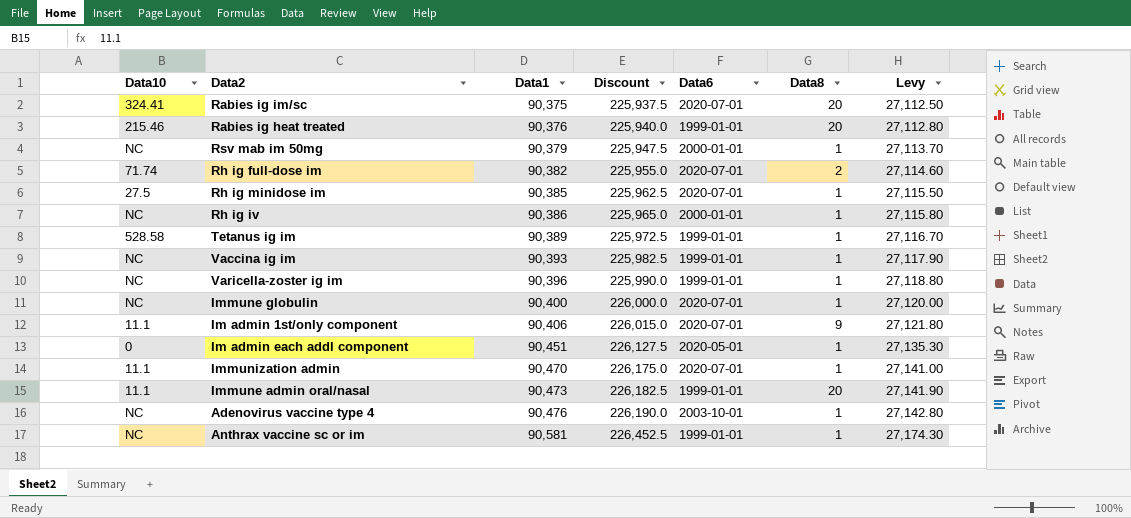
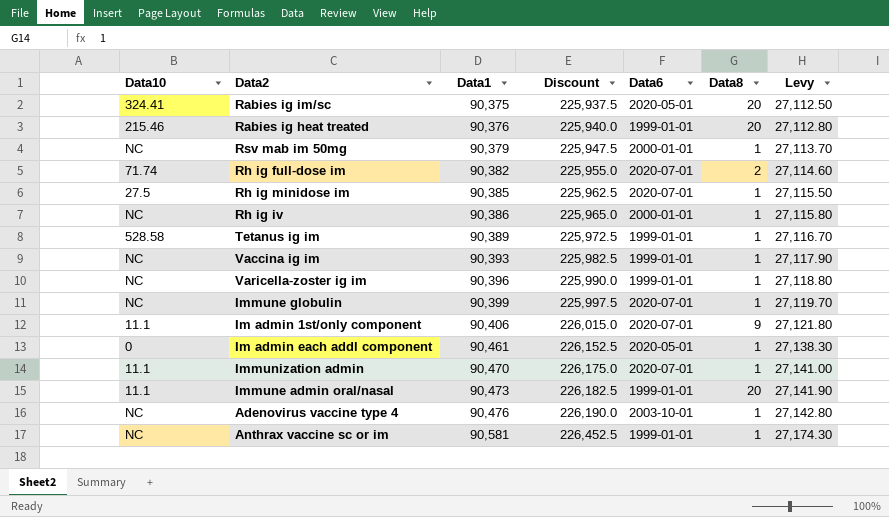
Rabies ig im/sc | Data6: 2020-07-01 -> 2020-05-01
Immune globulin | Data1: 90,400 -> 90,399
Immune globulin | Discount: 226,000.0 -> 225,997.5
Immune globulin | Levy: 27,120.00 -> 27,119.70
Im admin each addl component | Data1: 90,451 -> 90,461
Im admin each addl component | Discount: 226,127.5 -> 226,152.5
Im admin each addl component | Levy: 27,135.30 -> 27,138.30

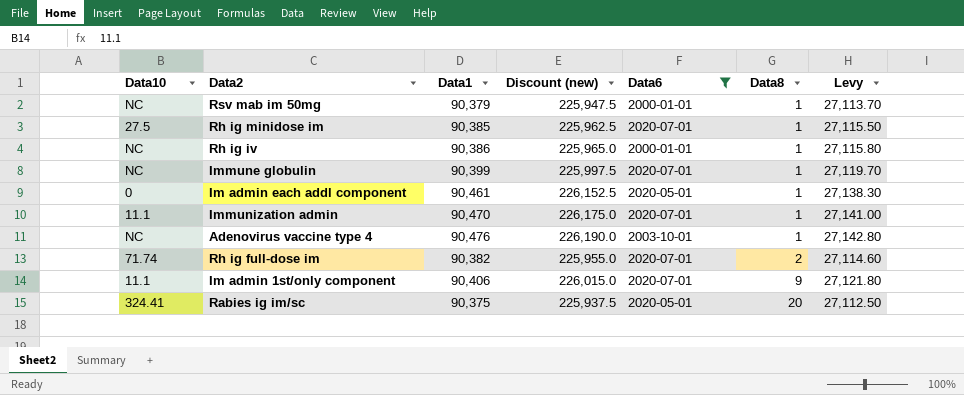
filter: none -> Data6 != 1999-01-01
row order: Data1 ascending -> Data8 ascending
column name: Discount -> Discount (new)

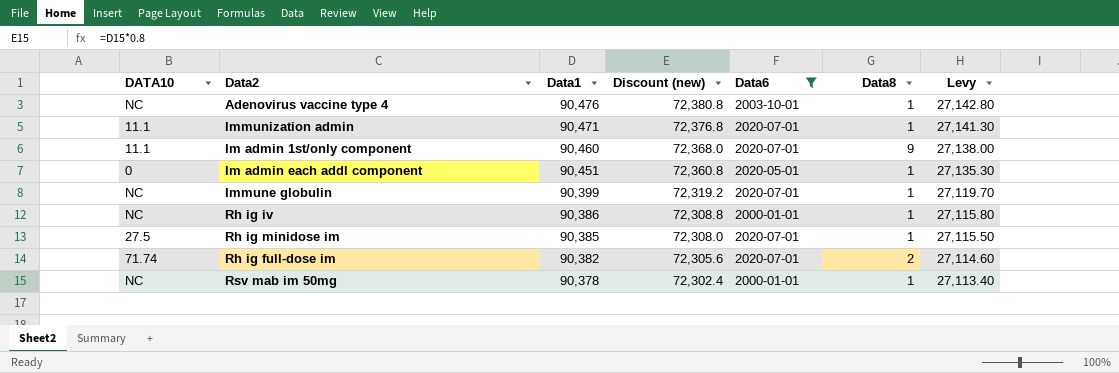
row order: Data8 ascending -> Data1 descending
column name: Data10 -> DATA10
column Discount (new) | formula: [Data1] * 2.5 -> [Data1] * 0.8
row Rabies ig im/sc: 324.41 | 90,375 | 225,937.5 | 2020-05-01 | 20 | 27,112.50 -> none
Immunization admin | Data1: 90,470 -> 90,471
Immunization admin | Levy: 27,141.00 -> 27,141.30
Im admin 1st/only component | Data1: 90,406 -> 90,460
Im admin 1st/only component | Levy: 27,121.80 -> 27,138.00
Im admin each addl component | Data1: 90,461 -> 90,451
Im admin each addl component | Levy: 27,138.30 -> 27,135.30
Rsv mab im 50mg | Data1: 90,379 -> 90,378
Rsv mab im 50mg | Levy: 27,113.70 -> 27,113.40

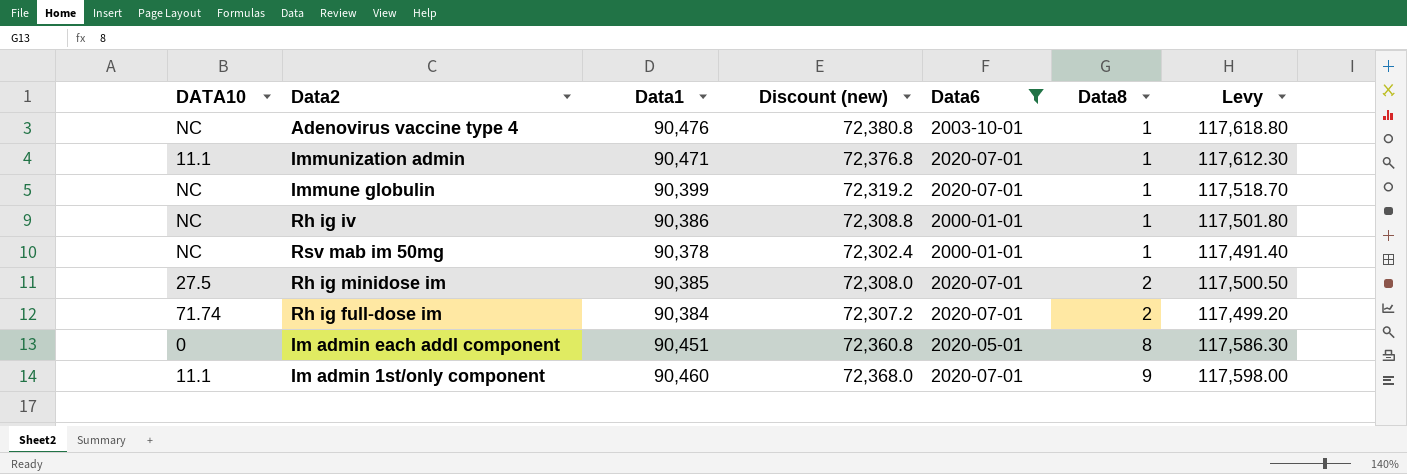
row order: Data1 descending -> Data8 ascending
column Levy | formula: [Data1] * 0.3 -> [Data1] * 1.3
Rh ig minidose im | Data8: 1 -> 2
Rh ig full-dose im | Data1: 90,382 -> 90,384
Rh ig full-dose im | Discount (new): 72,305.6 -> 72,307.2
Im admin each addl component | Data8: 1 -> 8

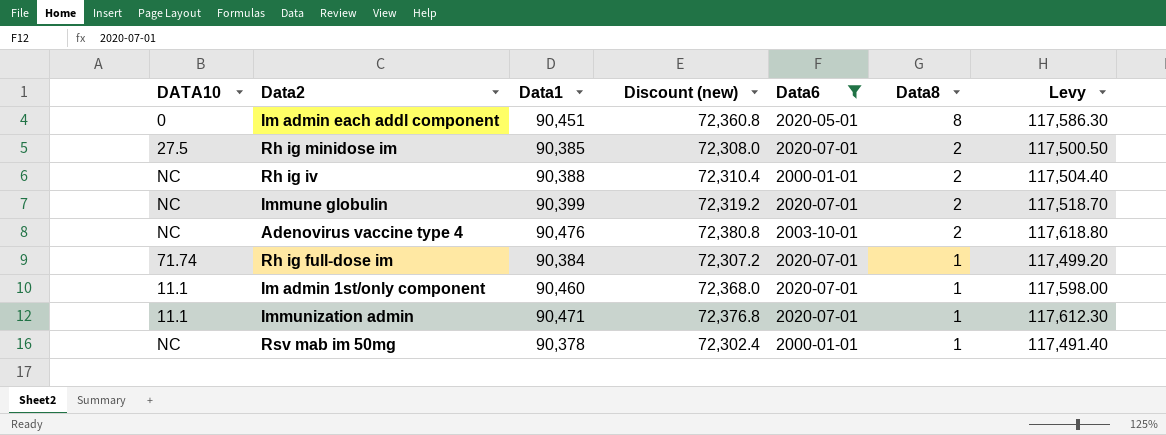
row order: Data8 ascending -> Data8 descending
Rh ig iv | Data1: 90,386 -> 90,388
Rh ig iv | Discount (new): 72,308.8 -> 72,310.4
Rh ig iv | Data8: 1 -> 2
Rh ig iv | Levy: 117,501.80 -> 117,504.40
Immune globulin | Data8: 1 -> 2
Adenovirus vaccine type 4 | Data8: 1 -> 2
Rh ig full-dose im | Data8: 2 -> 1
Im admin 1st/only component | Data8: 9 -> 1

